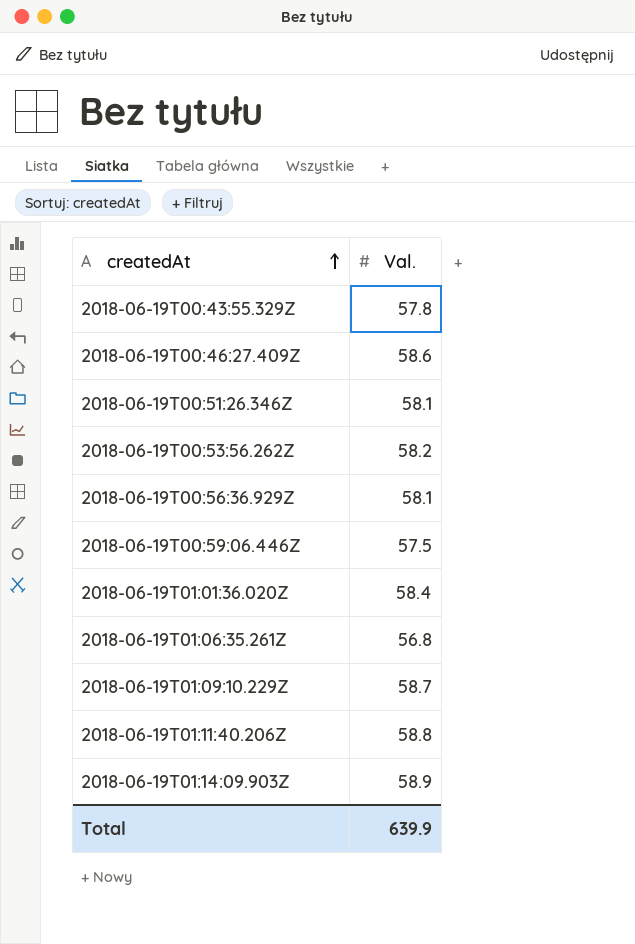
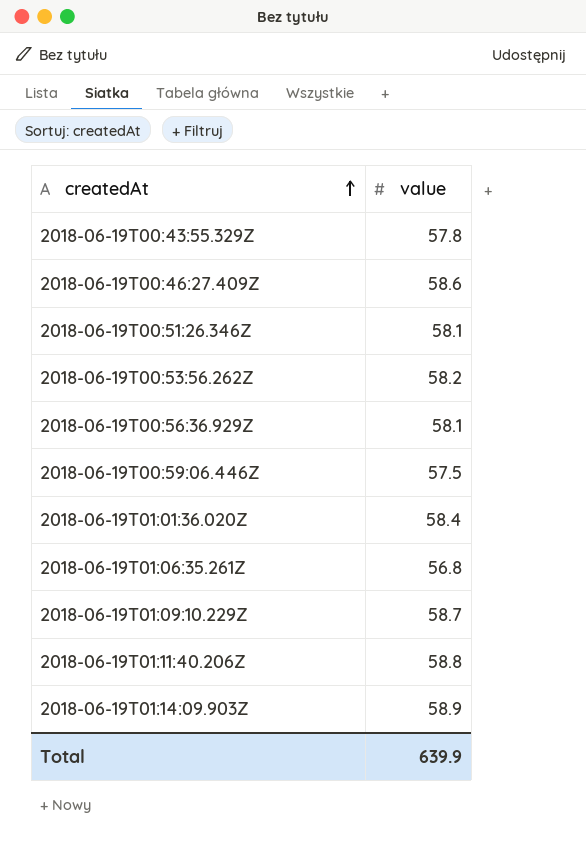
column name: Val. -> value

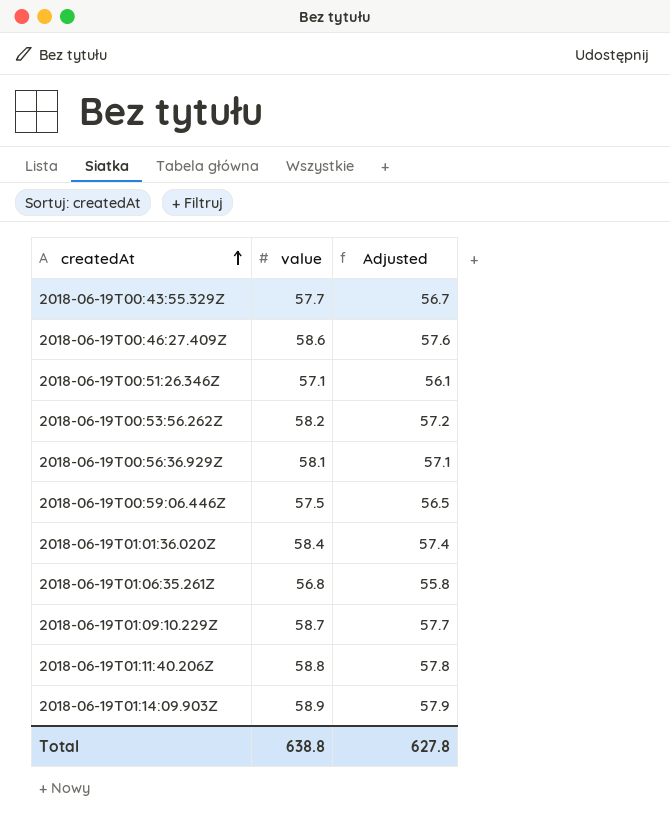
column Adjusted | formula: none -> [value] - 1
2018-06-19T00:43:55.329Z | value: 57.8 -> 57.7
2018-06-19T00:51:26.346Z | value: 58.1 -> 57.1
Total | value: 639.9 -> 638.8

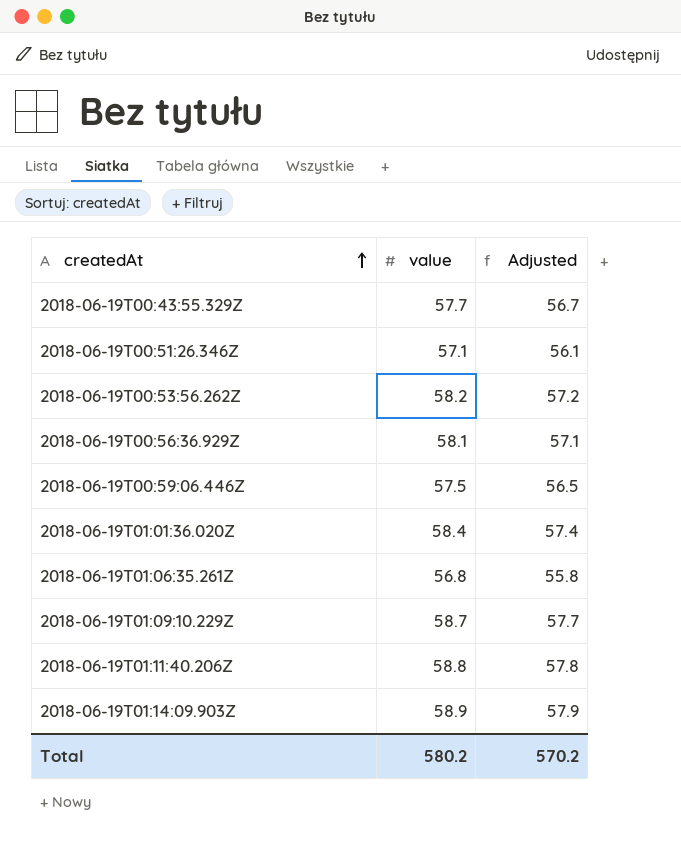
row 2018-06-19T00:46:27.409Z: 58.6 | 57.6 -> none
Total | value: 638.8 -> 580.2
Total | Adjusted: 627.8 -> 570.2

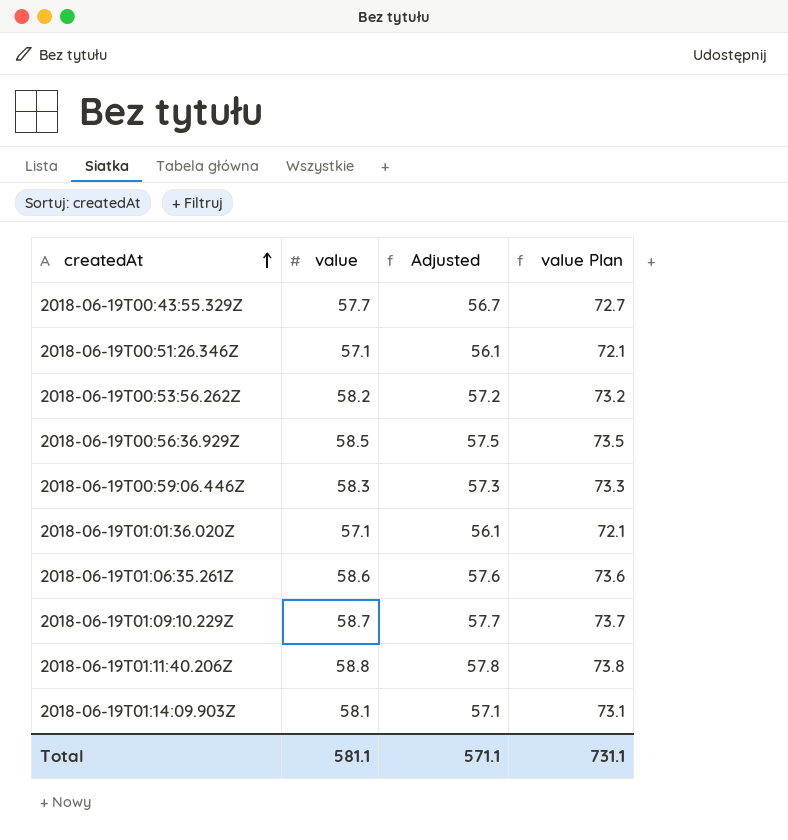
column value Plan | formula: none -> [value] + 15
2018-06-19T00:56:36.929Z | value: 58.1 -> 58.5
2018-06-19T00:56:36.929Z | Adjusted: 57.1 -> 57.5
2018-06-19T00:59:06.446Z | value: 57.5 -> 58.3
2018-06-19T00:59:06.446Z | Adjusted: 56.5 -> 57.3
2018-06-19T01:01:36.020Z | value: 58.4 -> 57.1
2018-06-19T01:01:36.020Z | Adjusted: 57.4 -> 56.1
2018-06-19T01:06:35.261Z | value: 56.8 -> 58.6
2018-06-19T01:06:35.261Z | Adjusted: 55.8 -> 57.6
2018-06-19T01:14:09.903Z | value: 58.9 -> 58.1
2018-06-19T01:14:09.903Z | Adjusted: 57.9 -> 57.1
Total | value: 580.2 -> 581.1
Total | Adjusted: 570.2 -> 571.1

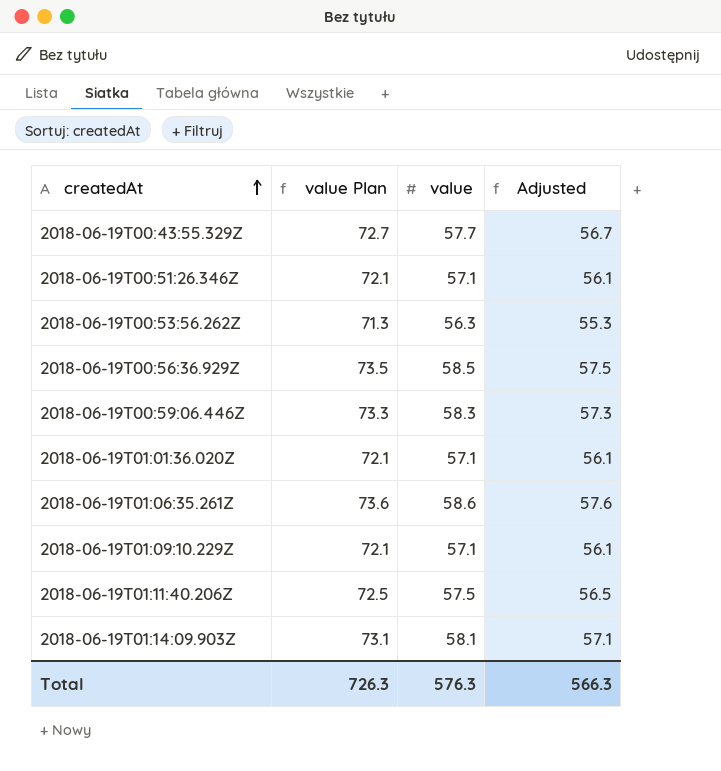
column value Plan | position: 4 -> 2
2018-06-19T00:53:56.262Z | value Plan: 73.2 -> 71.3
2018-06-19T00:53:56.262Z | value: 58.2 -> 56.3
2018-06-19T00:53:56.262Z | Adjusted: 57.2 -> 55.3
2018-06-19T01:09:10.229Z | value Plan: 73.7 -> 72.1
2018-06-19T01:09:10.229Z | value: 58.7 -> 57.1
2018-06-19T01:09:10.229Z | Adjusted: 57.7 -> 56.1
2018-06-19T01:11:40.206Z | value Plan: 73.8 -> 72.5
2018-06-19T01:11:40.206Z | value: 58.8 -> 57.5
2018-06-19T01:11:40.206Z | Adjusted: 57.8 -> 56.5
Total | value Plan: 731.1 -> 726.3
Total | value: 581.1 -> 576.3
Total | Adjusted: 571.1 -> 566.3

